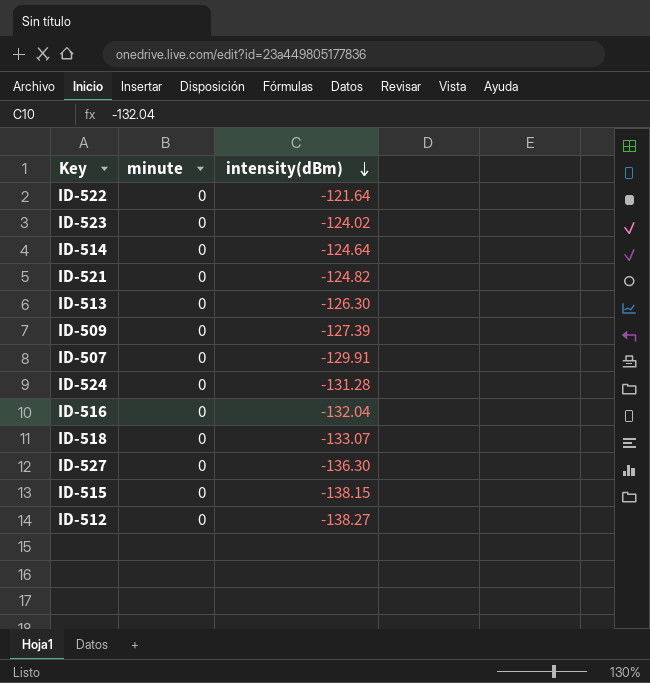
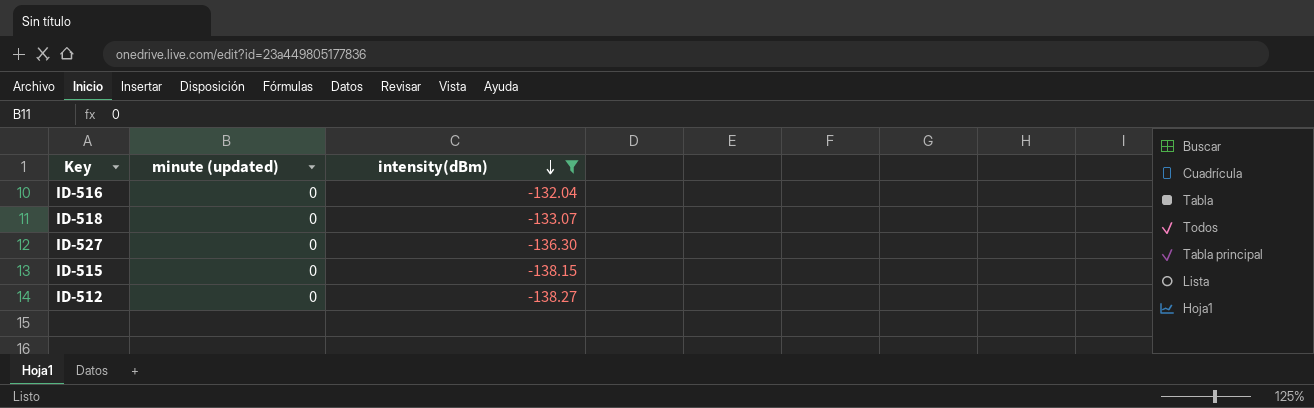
filter: none -> intensity(dBm) <= -132.04
column name: minute -> minute (updated)

